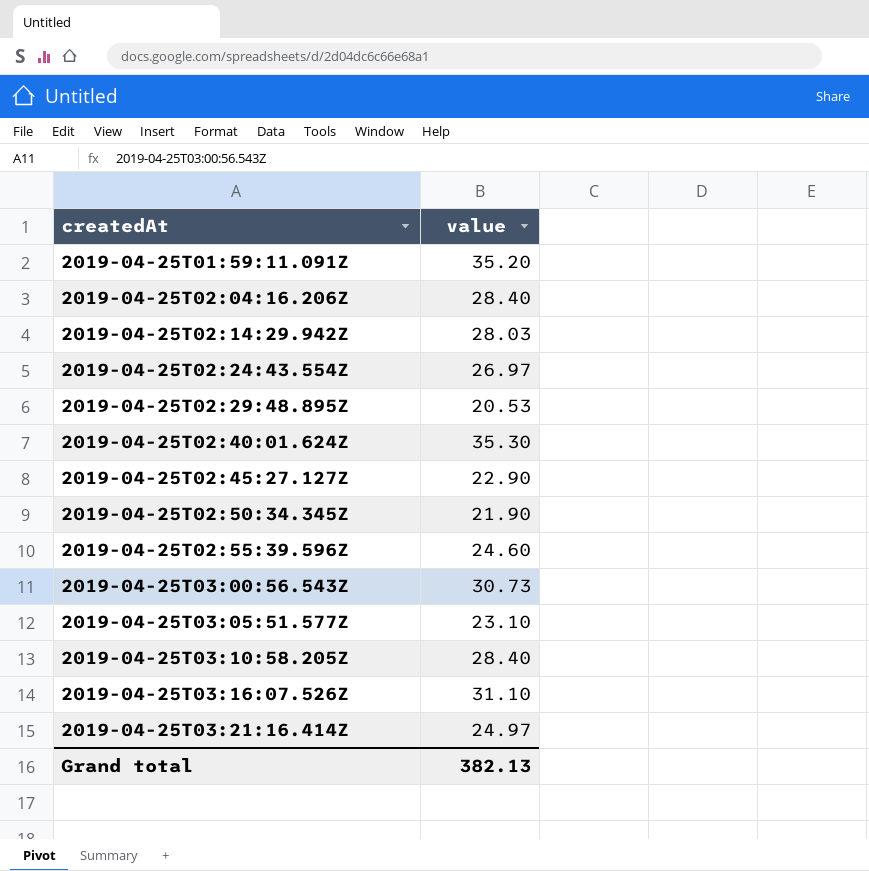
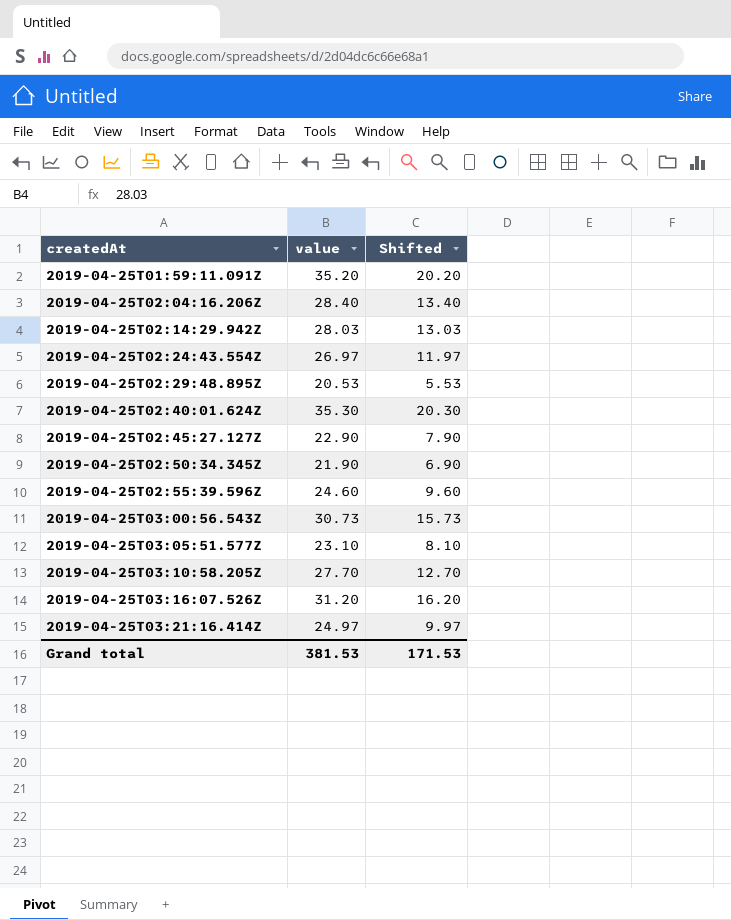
column Shifted | formula: none -> [value] - 15
2019-04-25T03:10:58.205Z | value: 28.40 -> 27.70
2019-04-25T03:16:07.526Z | value: 31.10 -> 31.20
Grand total | value: 382.13 -> 381.53

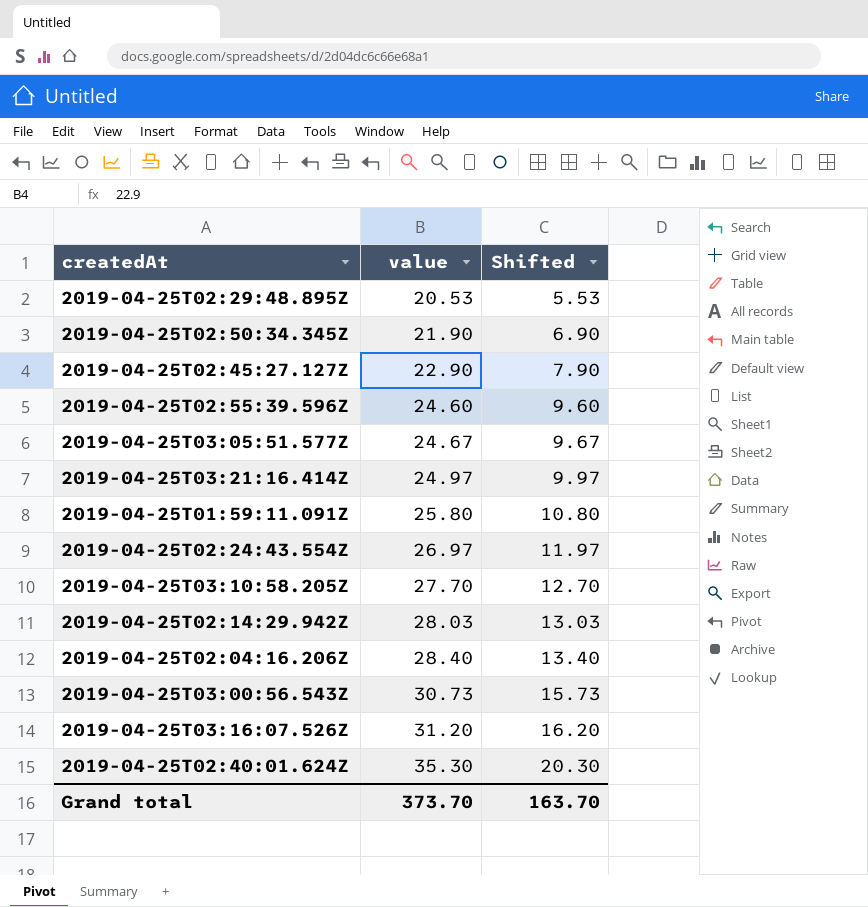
row order: createdAt ascending -> value ascending
2019-04-25T03:05:51.577Z | value: 23.10 -> 24.67
2019-04-25T03:05:51.577Z | Shifted: 8.10 -> 9.67
2019-04-25T01:59:11.091Z | value: 35.20 -> 25.80
2019-04-25T01:59:11.091Z | Shifted: 20.20 -> 10.80
Grand total | value: 381.53 -> 373.70
Grand total | Shifted: 171.53 -> 163.70

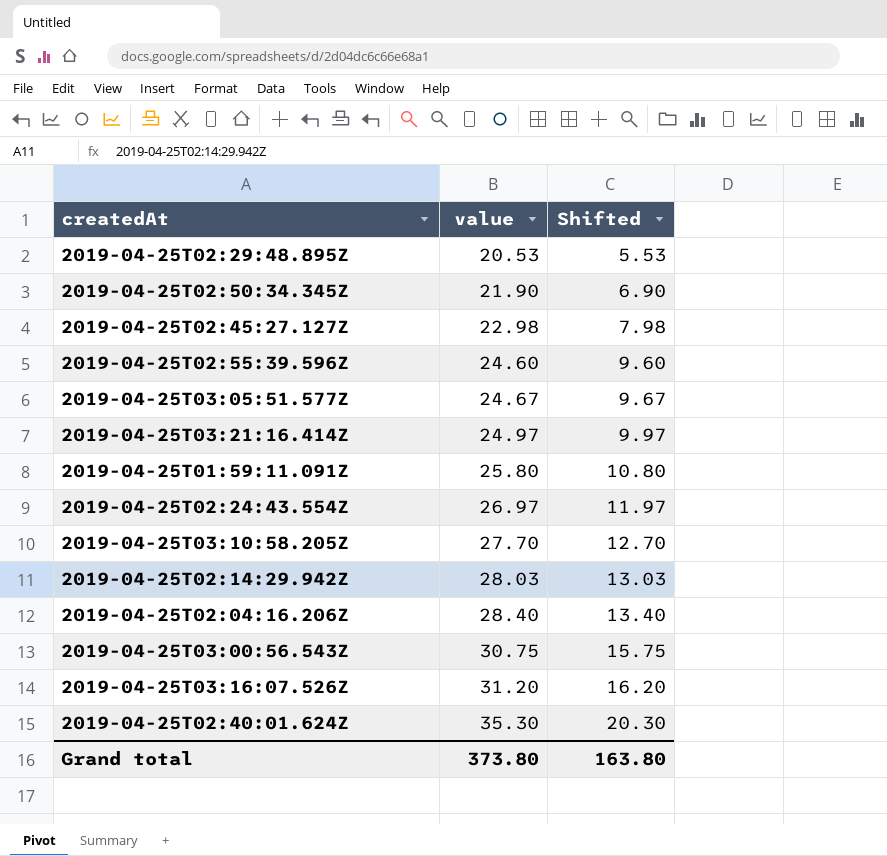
2019-04-25T02:45:27.127Z | value: 22.90 -> 22.98
2019-04-25T02:45:27.127Z | Shifted: 7.90 -> 7.98
2019-04-25T03:00:56.543Z | value: 30.73 -> 30.75
2019-04-25T03:00:56.543Z | Shifted: 15.73 -> 15.75
Grand total | value: 373.70 -> 373.80
Grand total | Shifted: 163.70 -> 163.80

